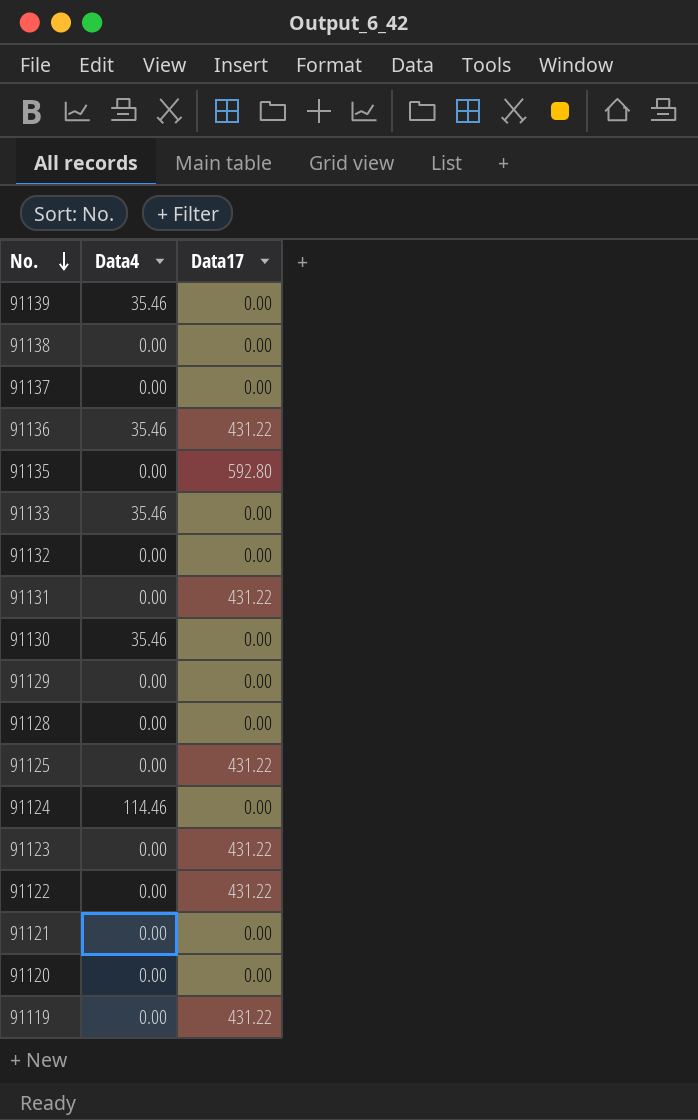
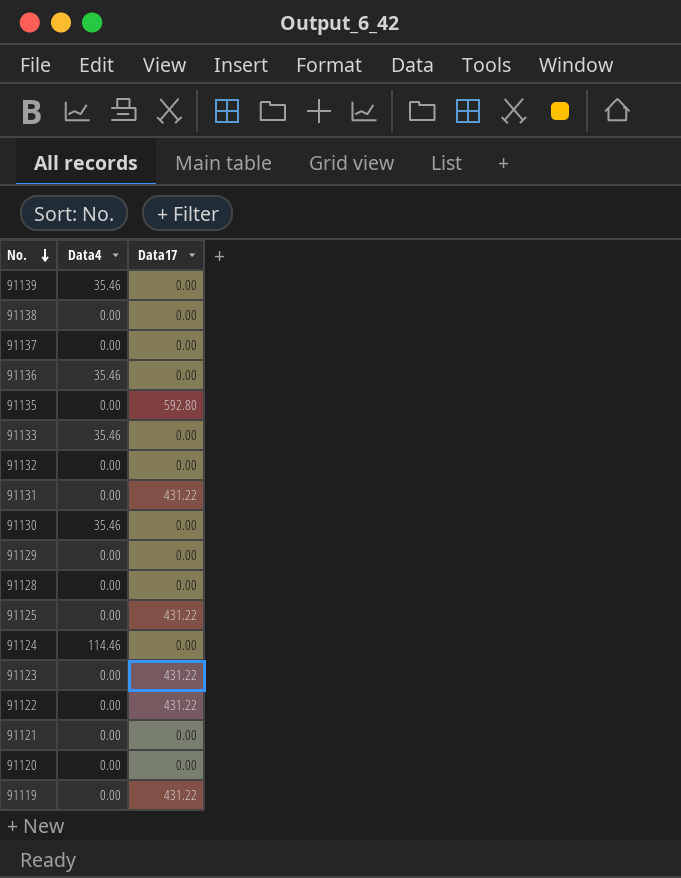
91136 | Data17: 431.22 -> 0.00

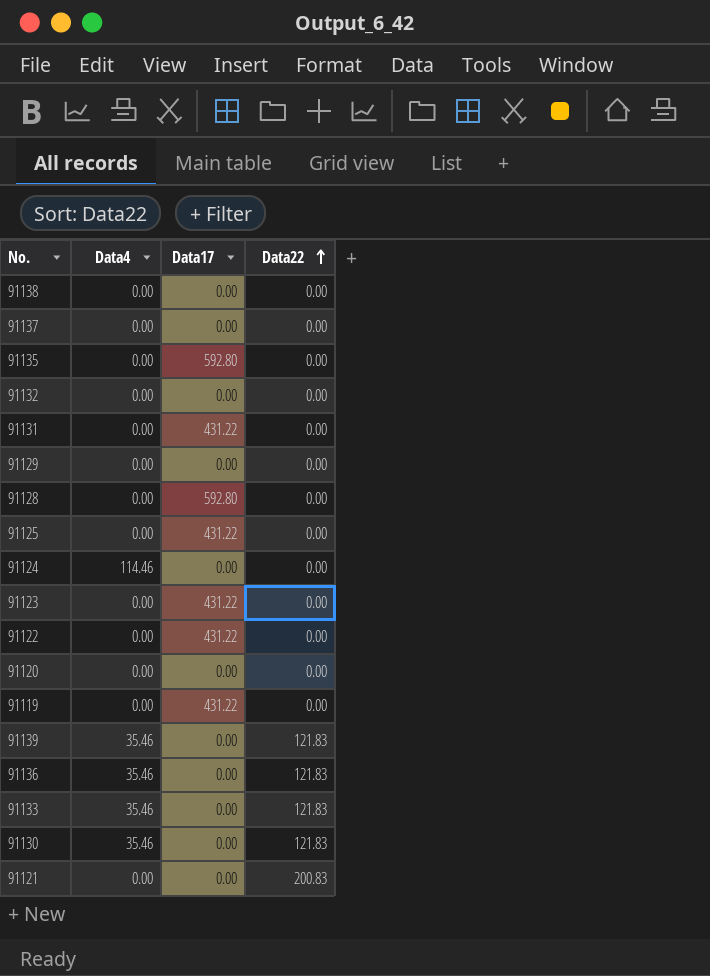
row order: No. descending -> Data22 ascending
column Data22 | position: none -> 4
91128 | Data17: 0.00 -> 592.80

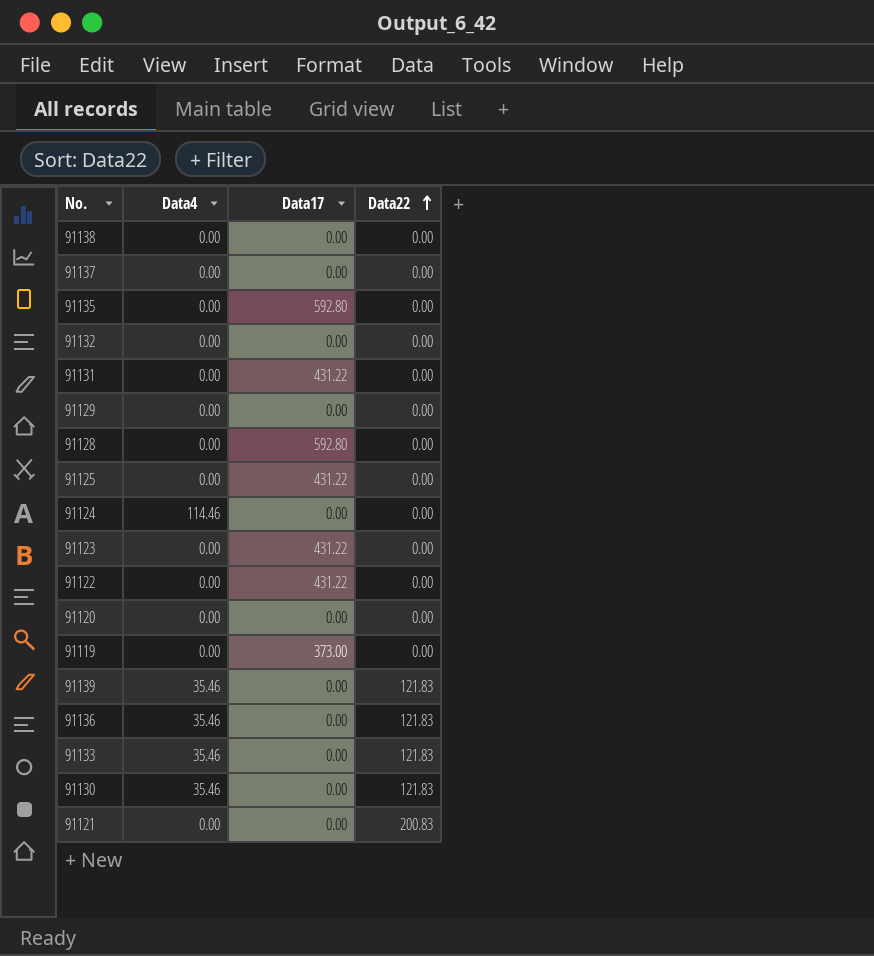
91119 | Data17: 431.22 -> 373.00

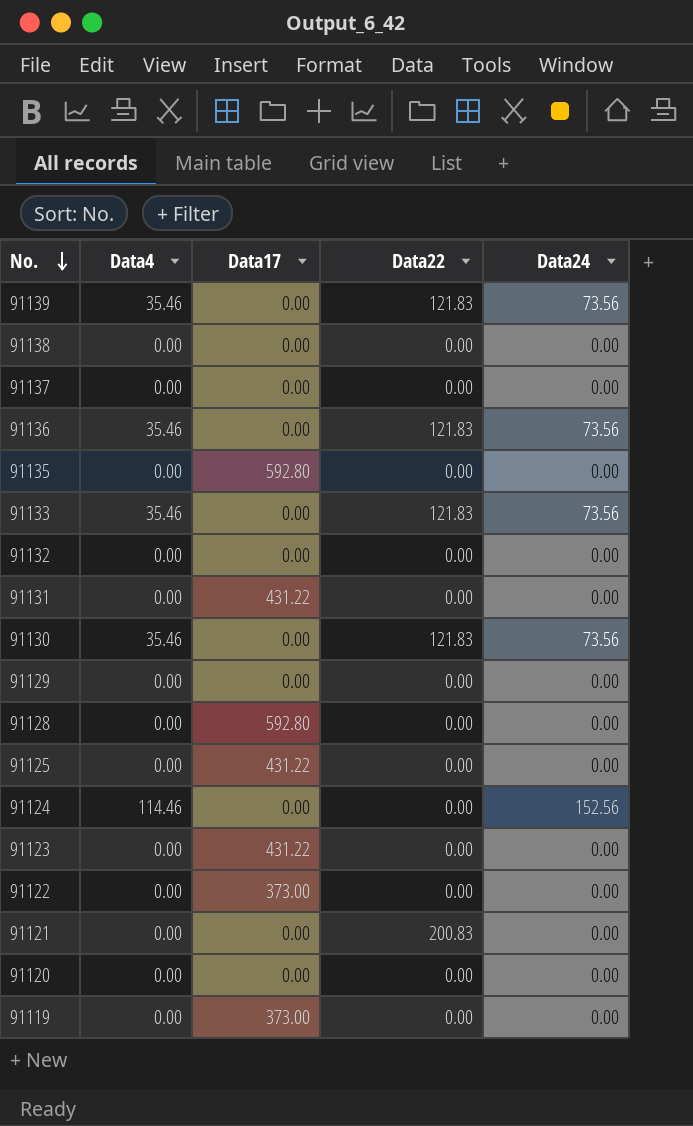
row order: Data22 ascending -> No. descending
column Data24 | position: none -> 5
91122 | Data17: 431.22 -> 373.00

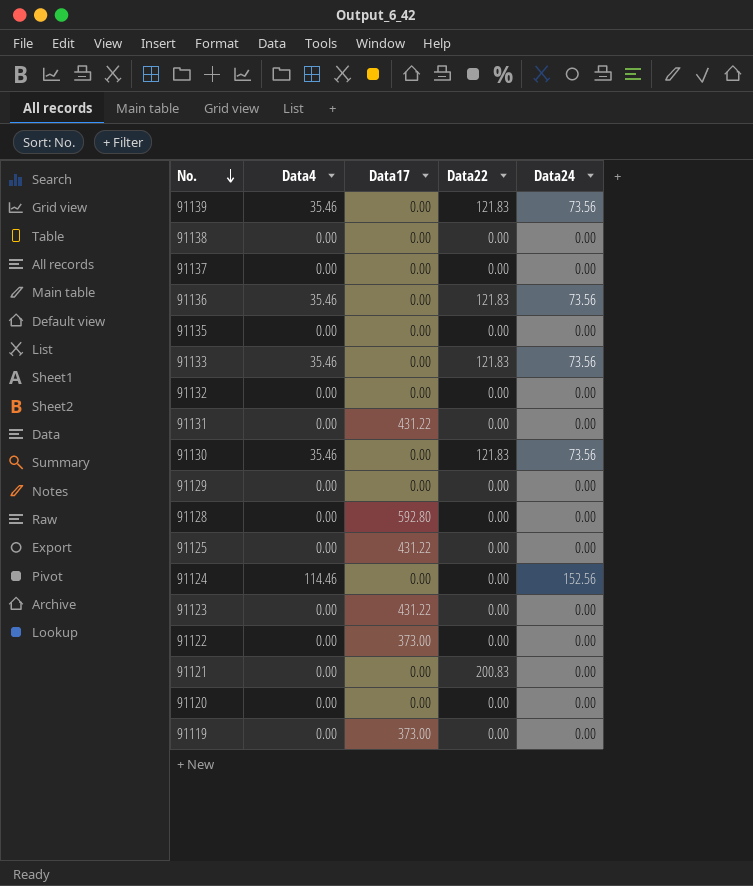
91135 | Data17: 592.80 -> 0.00

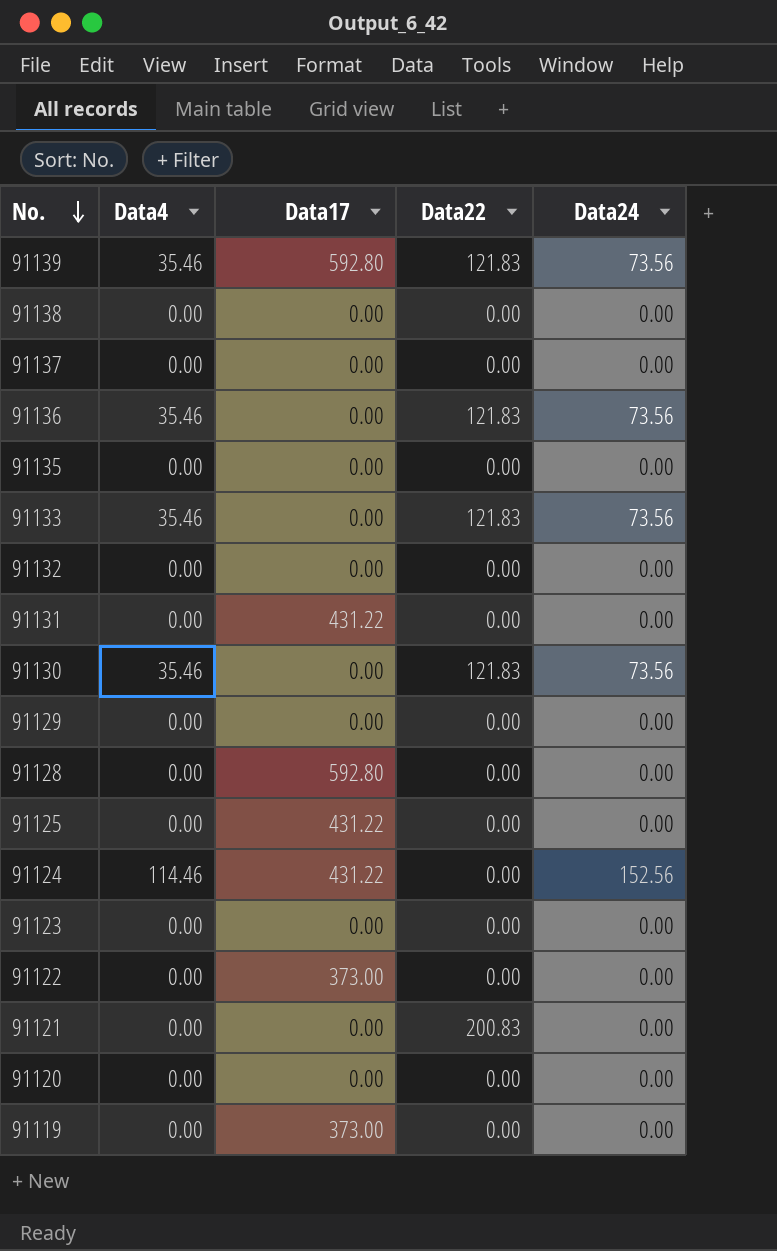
91139 | Data17: 0.00 -> 592.80
91124 | Data17: 0.00 -> 431.22
91123 | Data17: 431.22 -> 0.00

